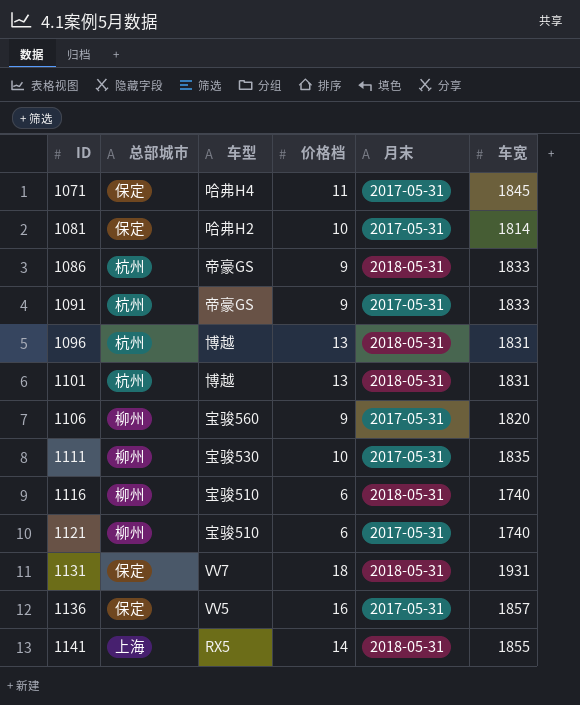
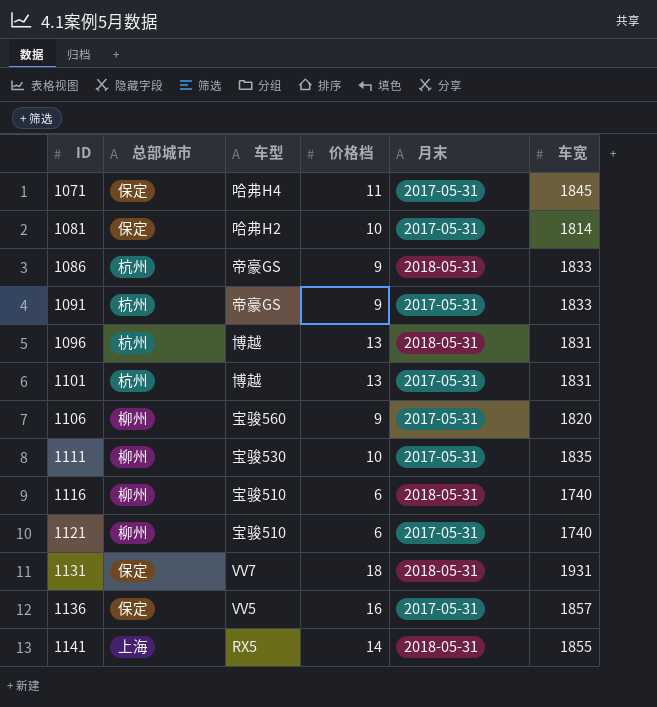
1101 | 月末: 2018-05-31 -> 2017-05-31

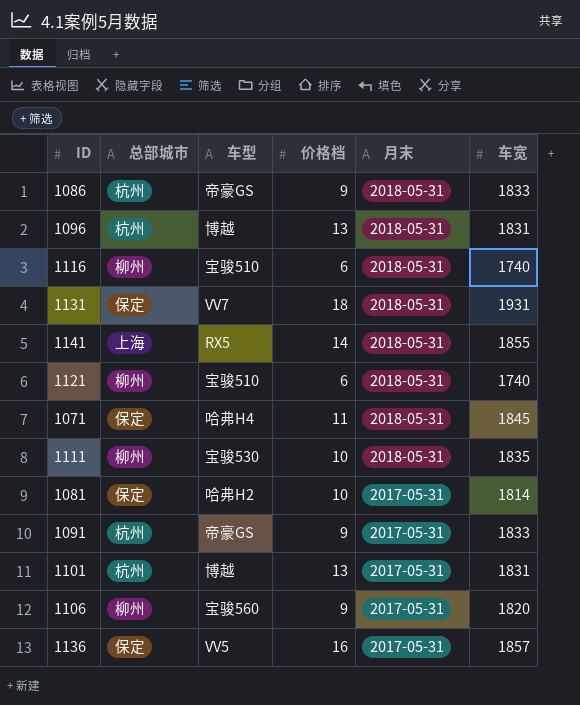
row order: ID ascending -> 月末 descending
1121 | 月末: 2017-05-31 -> 2018-05-31
1071 | 月末: 2017-05-31 -> 2018-05-31
1111 | 月末: 2017-05-31 -> 2018-05-31

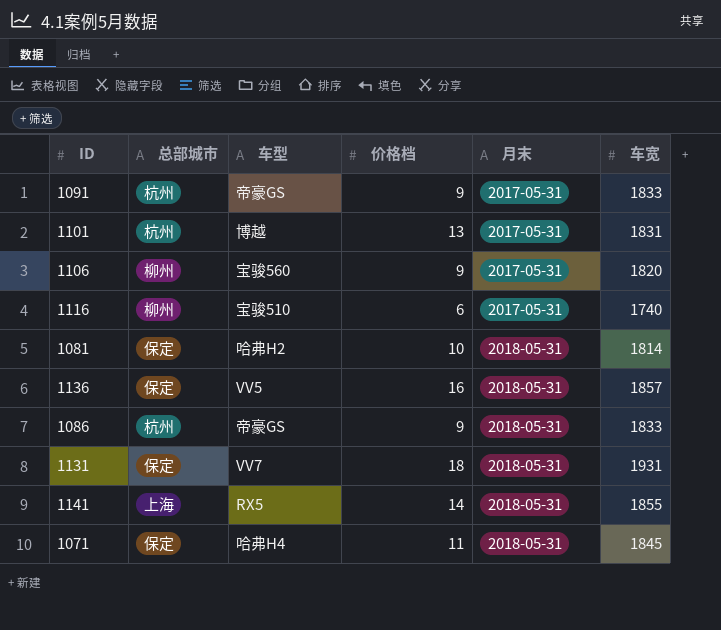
row order: 月末 descending -> 月末 ascending
row 1096: 杭州 | 博越 | 13 | 2018-05-31 | 1831 -> none
row 1121: 柳州 | 宝骏510 | 6 | 2018-05-31 | 1740 -> none
row 1111: 柳州 | 宝骏530 | 10 | 2018-05-31 | 1835 -> none
1116 | 月末: 2018-05-31 -> 2017-05-31
1081 | 月末: 2017-05-31 -> 2018-05-31
1136 | 月末: 2017-05-31 -> 2018-05-31

